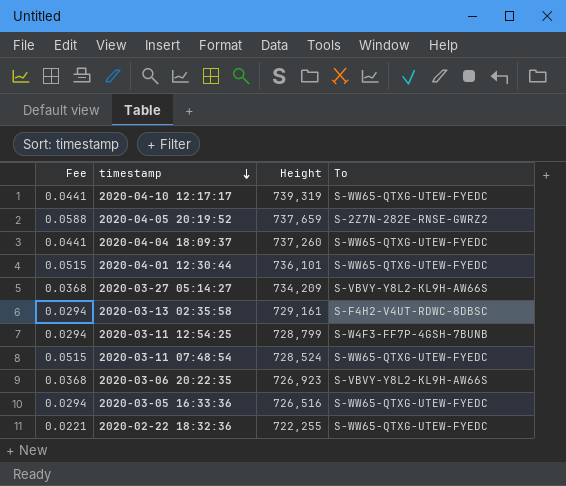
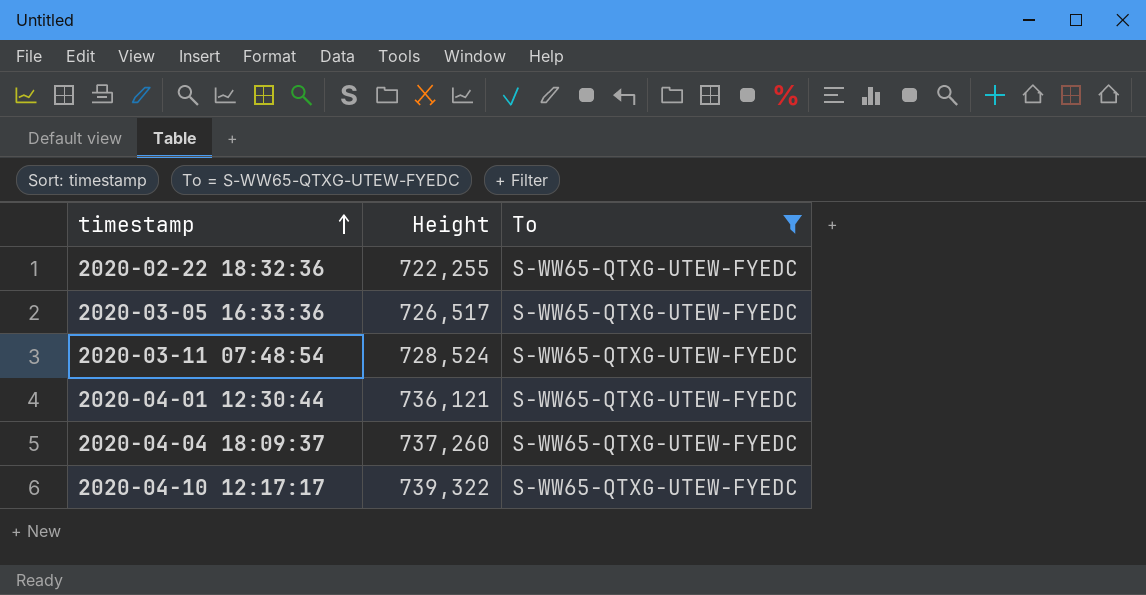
filter: none -> To = S-WW65-QTXG-UTEW-FYEDC
row order: timestamp descending -> timestamp ascending
column Fee | position: 1 -> none
2020-03-05 16:33:36 | Height: 726,516 -> 726,517
2020-04-01 12:30:44 | Height: 736,101 -> 736,121
2020-04-10 12:17:17 | Height: 739,319 -> 739,322

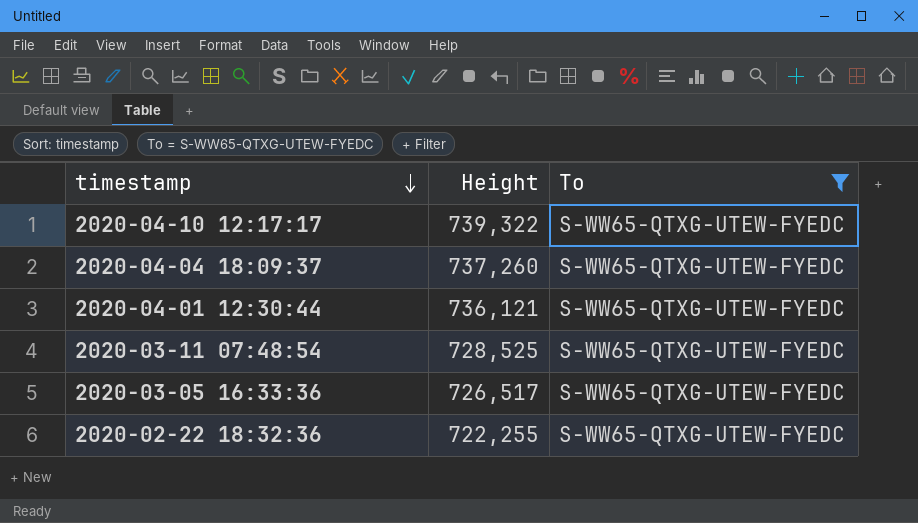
row order: timestamp ascending -> timestamp descending
2020-03-11 07:48:54 | Height: 728,524 -> 728,525

